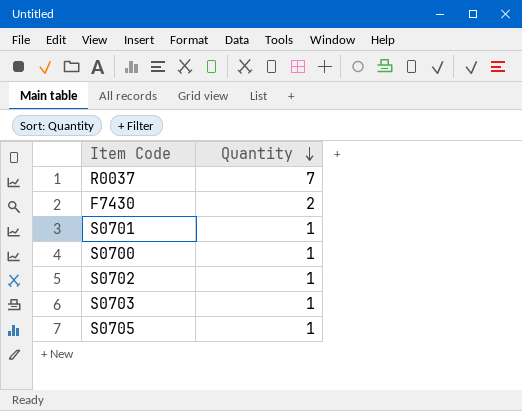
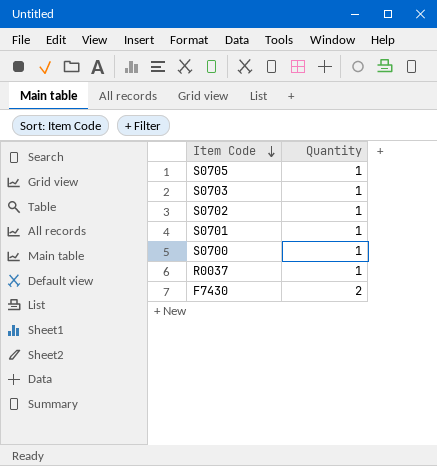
row order: Quantity descending -> Item Code descending
R0037 | Quantity: 7 -> 1

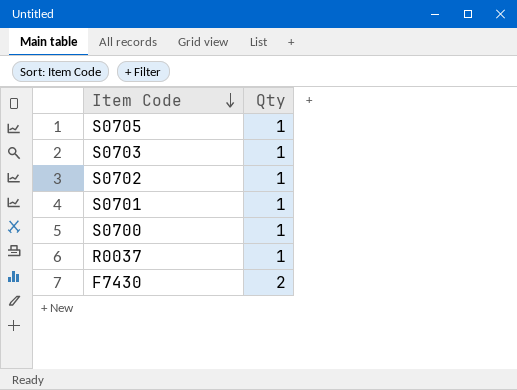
column name: Quantity -> Qty

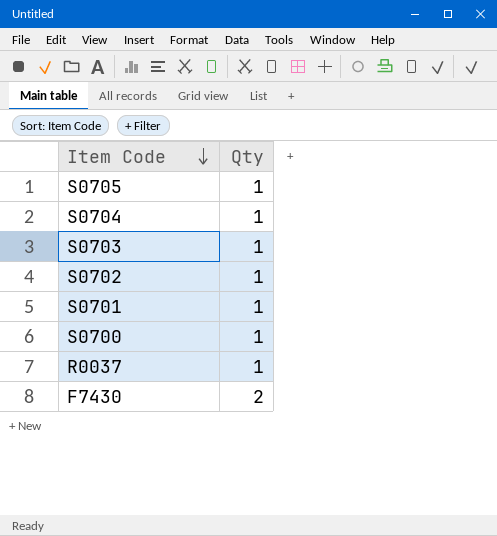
row S0704: none -> 1

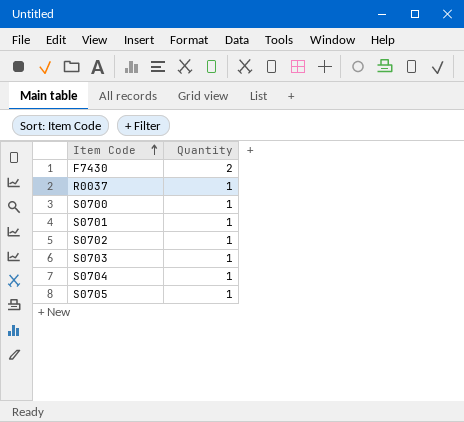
row order: Item Code descending -> Item Code ascending
column name: Qty -> Quantity

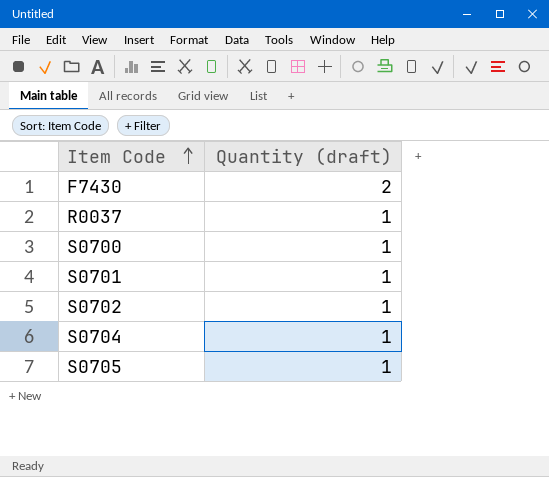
column name: Quantity -> Quantity (draft)
row S0703: 1 -> none

